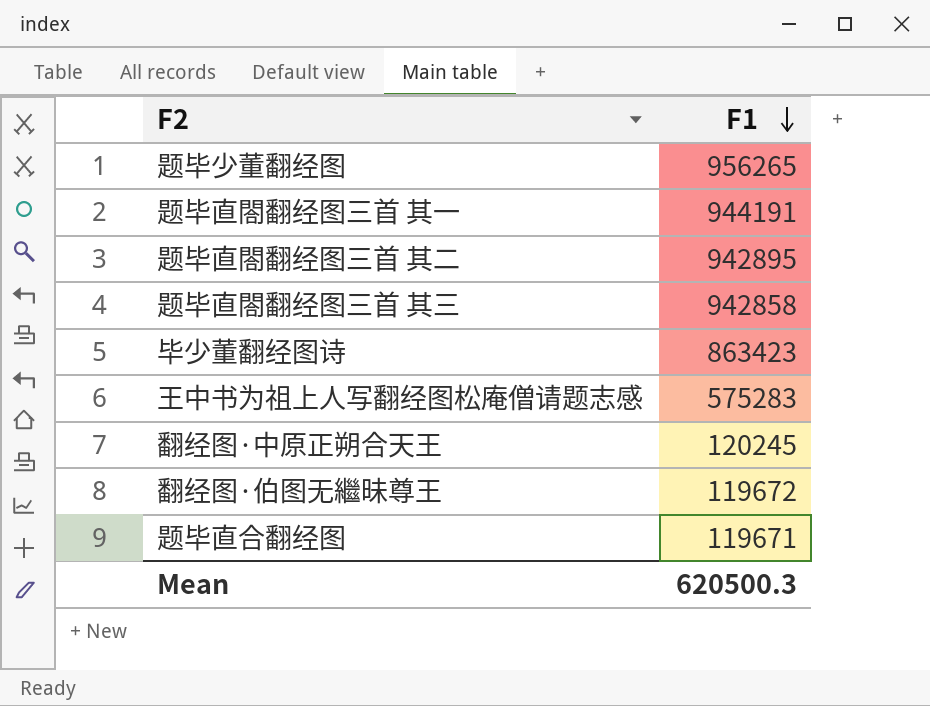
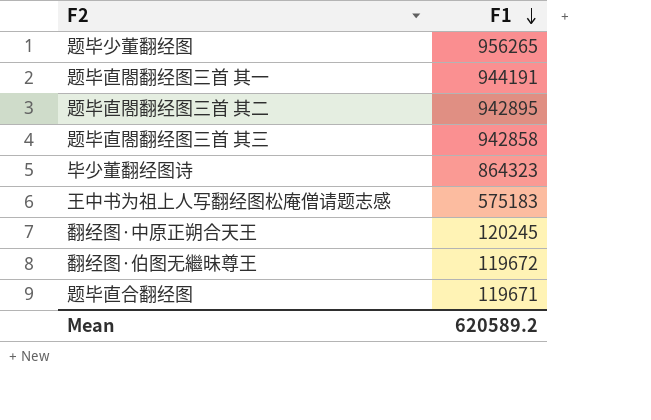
毕少董翻经图诗 | F1: 863423 -> 864323
王中书为祖上人写翻经图松庵僧请题志感 | F1: 575283 -> 575183
Mean | F1: 620500.3 -> 620589.2

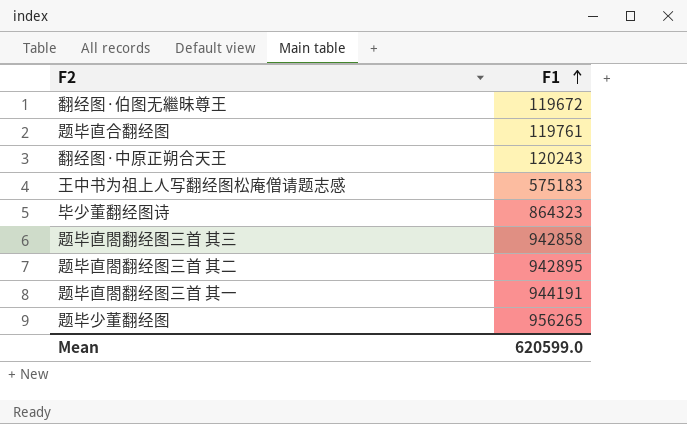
row order: F1 descending -> F1 ascending
题毕直合翻经图 | F1: 119671 -> 119761
翻经图·中原正朔合天王 | F1: 120245 -> 120243
Mean | F1: 620589.2 -> 620599.0

